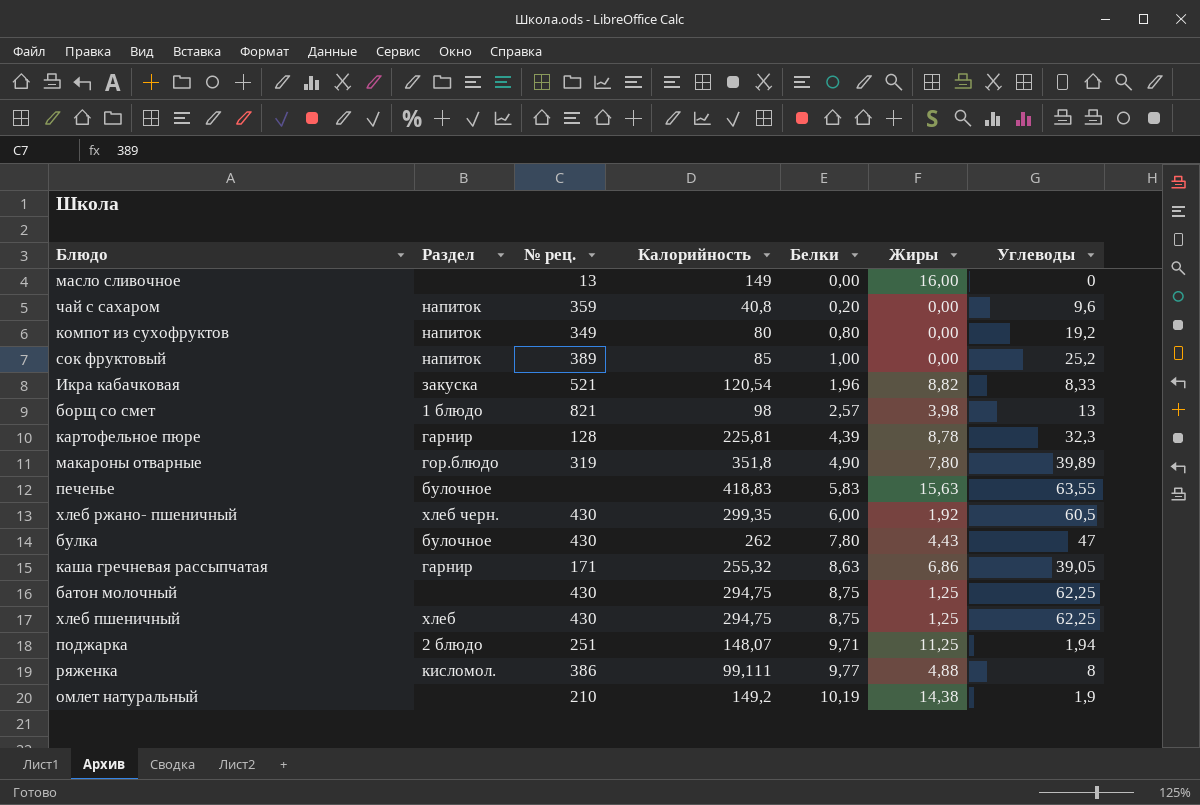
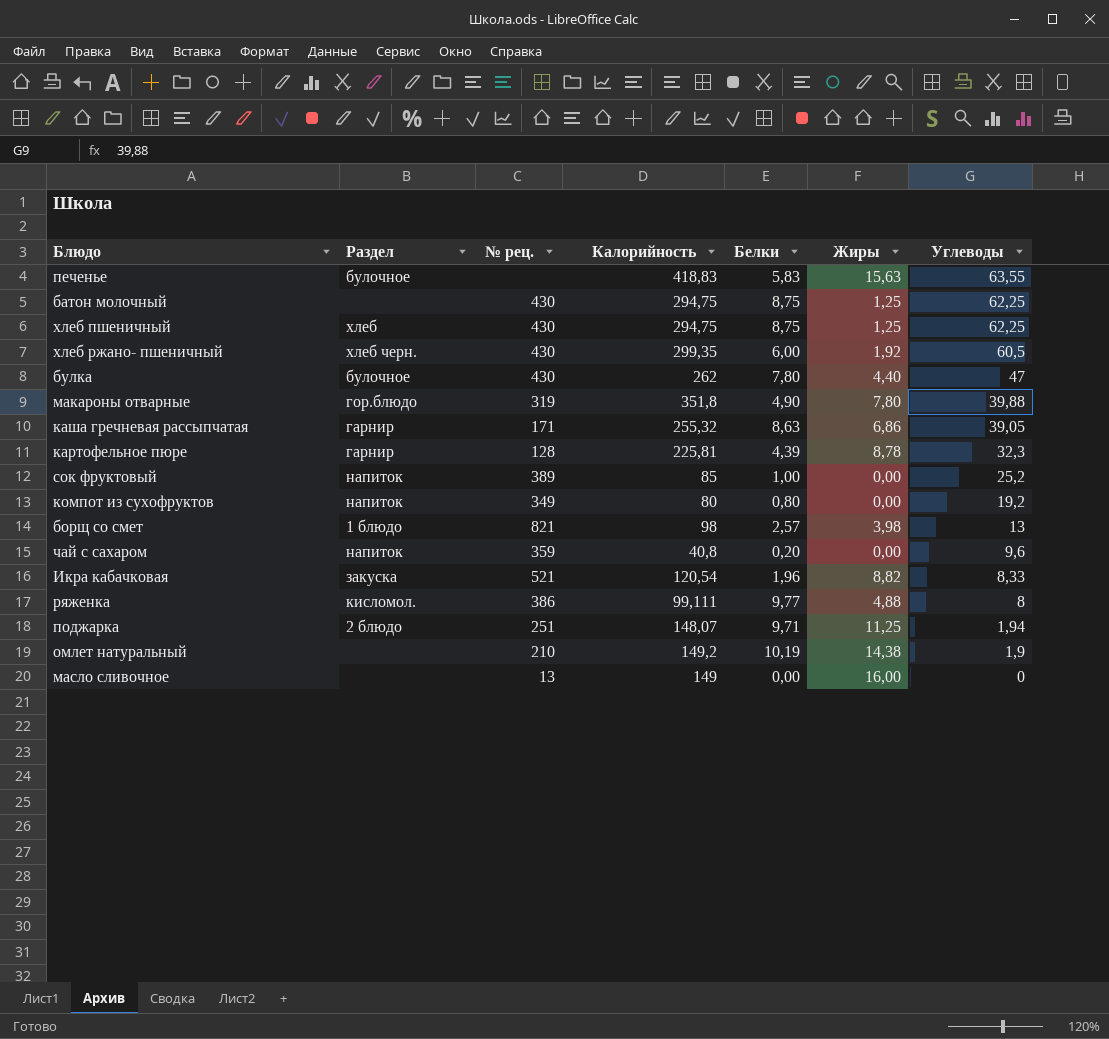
row order: Белки ascending -> Углеводы descending
булка | Жиры: 4,43 -> 4,40
макароны отварные | Углеводы: 39,89 -> 39,88

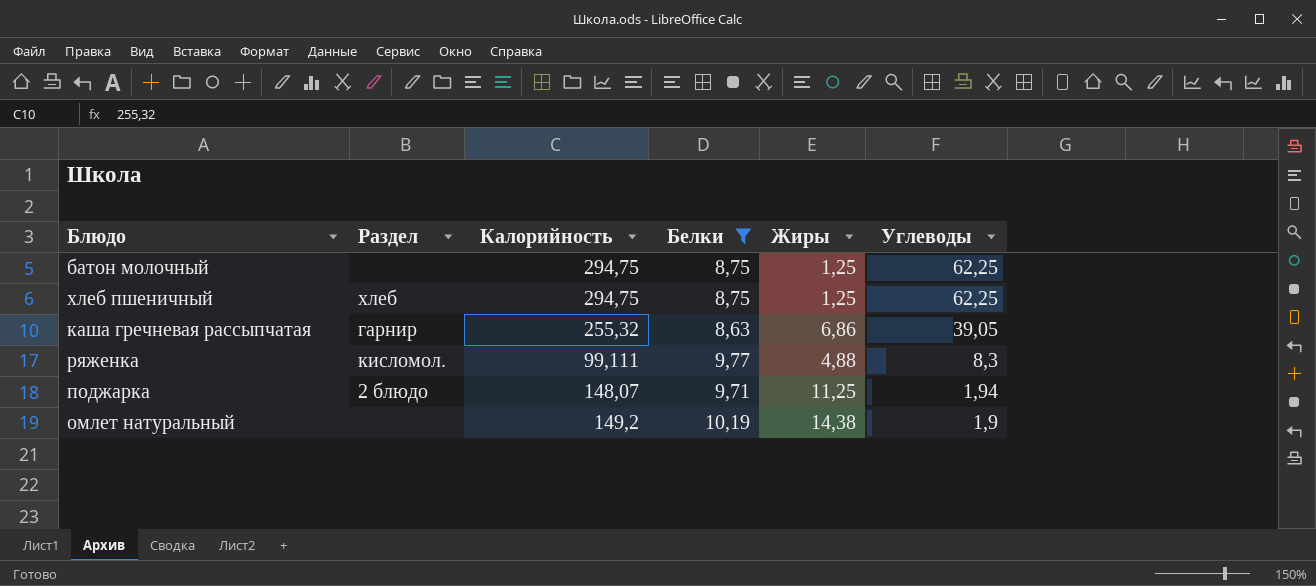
filter: none -> Белки >= 8,63
column № рец. | position: 3 -> none
ряженка | Углеводы: 8 -> 8,3

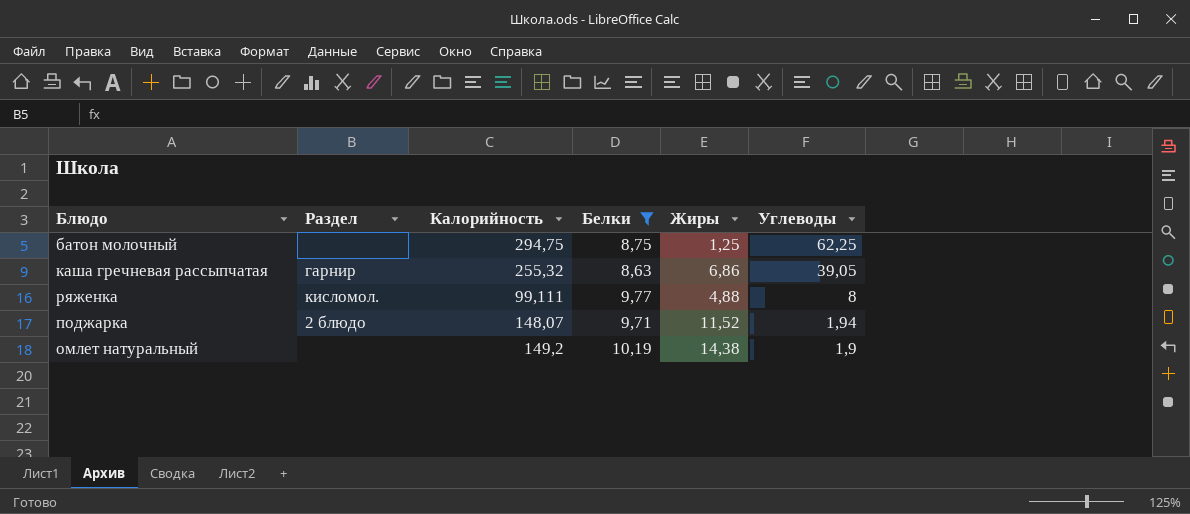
row хлеб пшеничный: хлеб | 294,75 | 8,75 | 1,25 | 62,25 -> none
ряженка | Углеводы: 8,3 -> 8
поджарка | Жиры: 11,25 -> 11,52

